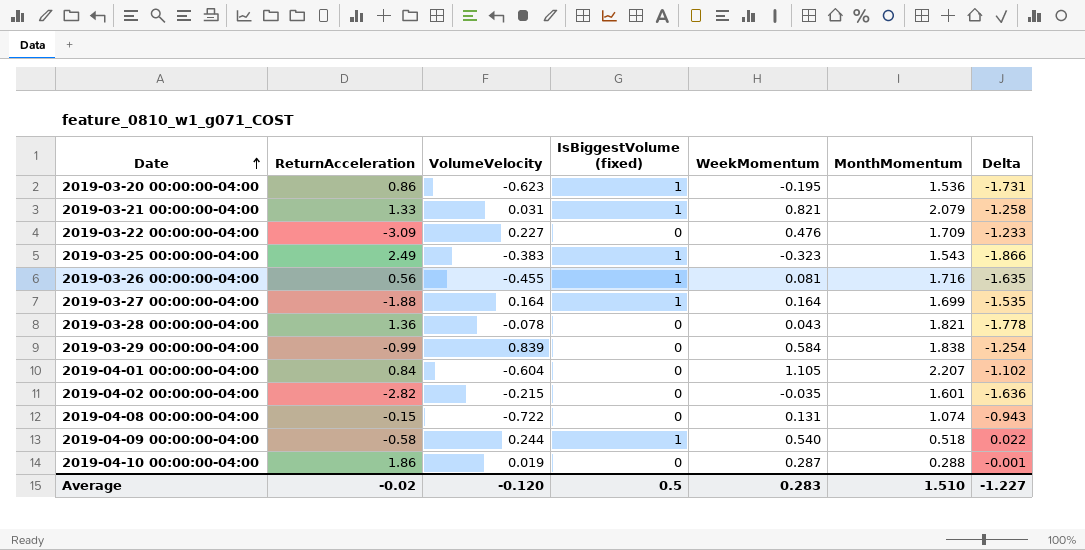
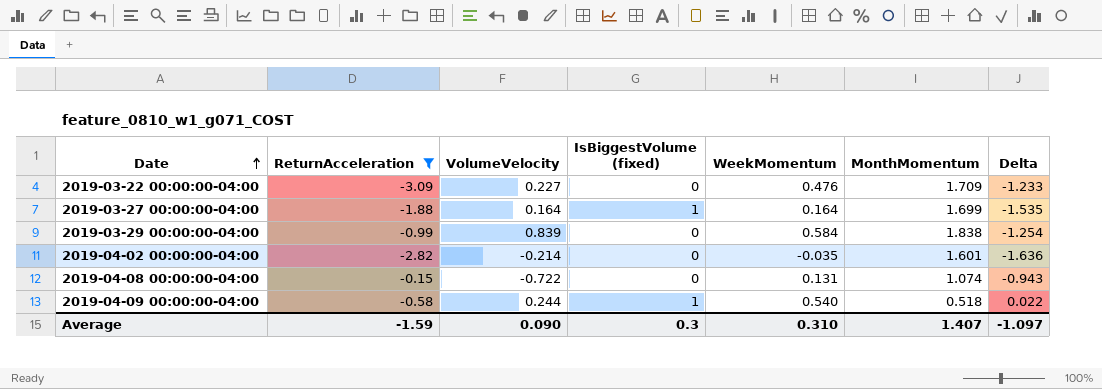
filter: none -> ReturnAcceleration <= -0.15
2019-04-02 00:00:00-04:00 | VolumeVelocity: -0.215 -> -0.214
Average | ReturnAcceleration: -0.02 -> -1.59
Average | VolumeVelocity: -0.120 -> 0.090
Average | IsBiggestVolume (fixed): 0.5 -> 0.3
Average | WeekMomentum: 0.283 -> 0.310
Average | MonthMomentum: 1.510 -> 1.407
Average | Delta: -1.227 -> -1.097

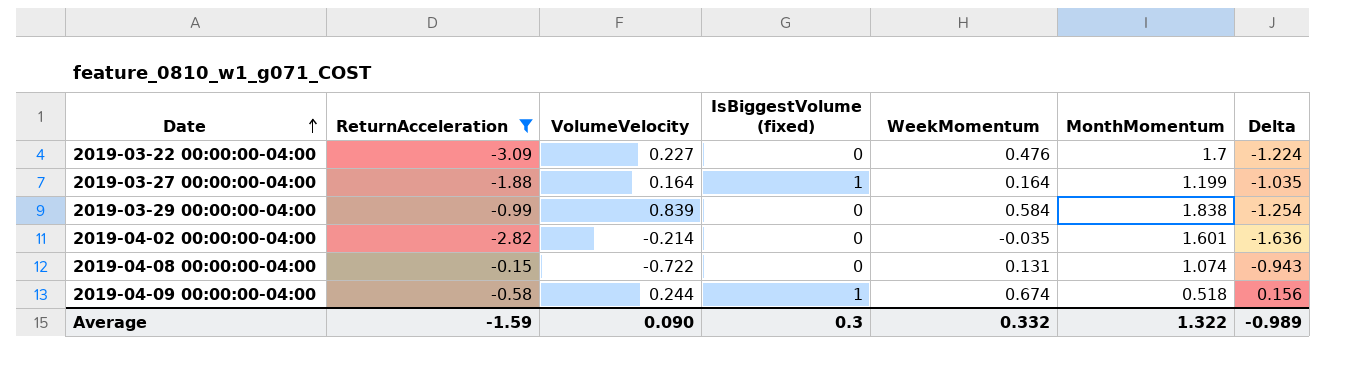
2019-03-22 00:00:00-04:00 | MonthMomentum: 1.709 -> 1.7
2019-03-22 00:00:00-04:00 | Delta: -1.233 -> -1.224
2019-03-27 00:00:00-04:00 | MonthMomentum: 1.699 -> 1.199
2019-03-27 00:00:00-04:00 | Delta: -1.535 -> -1.035
2019-04-09 00:00:00-04:00 | WeekMomentum: 0.540 -> 0.674
2019-04-09 00:00:00-04:00 | Delta: 0.022 -> 0.156
Average | WeekMomentum: 0.310 -> 0.332
Average | MonthMomentum: 1.407 -> 1.322
Average | Delta: -1.097 -> -0.989

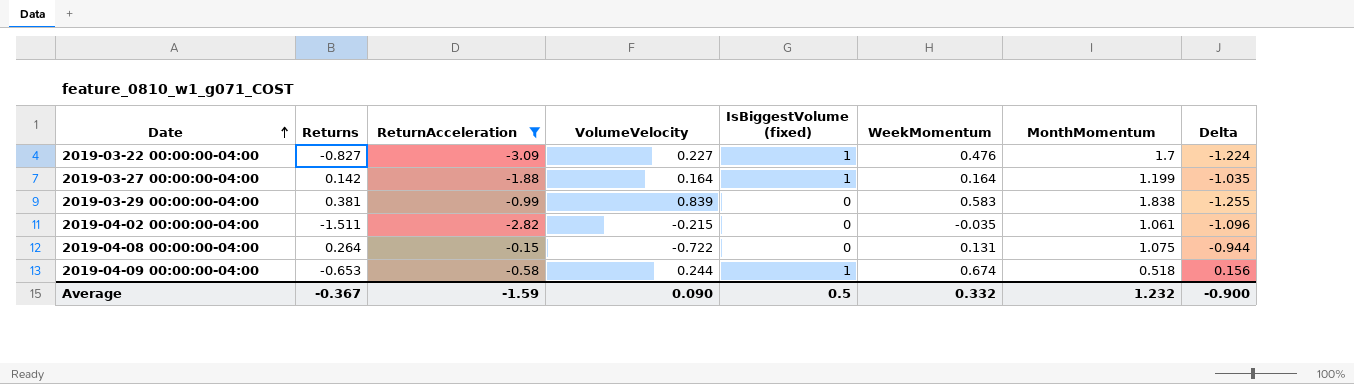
column Returns | position: none -> 2
2019-03-22 00:00:00-04:00 | IsBiggestVolume (fixed): 0 -> 1
2019-03-29 00:00:00-04:00 | WeekMomentum: 0.584 -> 0.583
2019-03-29 00:00:00-04:00 | Delta: -1.254 -> -1.255
2019-04-02 00:00:00-04:00 | VolumeVelocity: -0.214 -> -0.215
2019-04-02 00:00:00-04:00 | MonthMomentum: 1.601 -> 1.061
2019-04-02 00:00:00-04:00 | Delta: -1.636 -> -1.096
2019-04-08 00:00:00-04:00 | MonthMomentum: 1.074 -> 1.075
2019-04-08 00:00:00-04:00 | Delta: -0.943 -> -0.944
Average | IsBiggestVolume (fixed): 0.3 -> 0.5
Average | MonthMomentum: 1.322 -> 1.232
Average | Delta: -0.989 -> -0.900

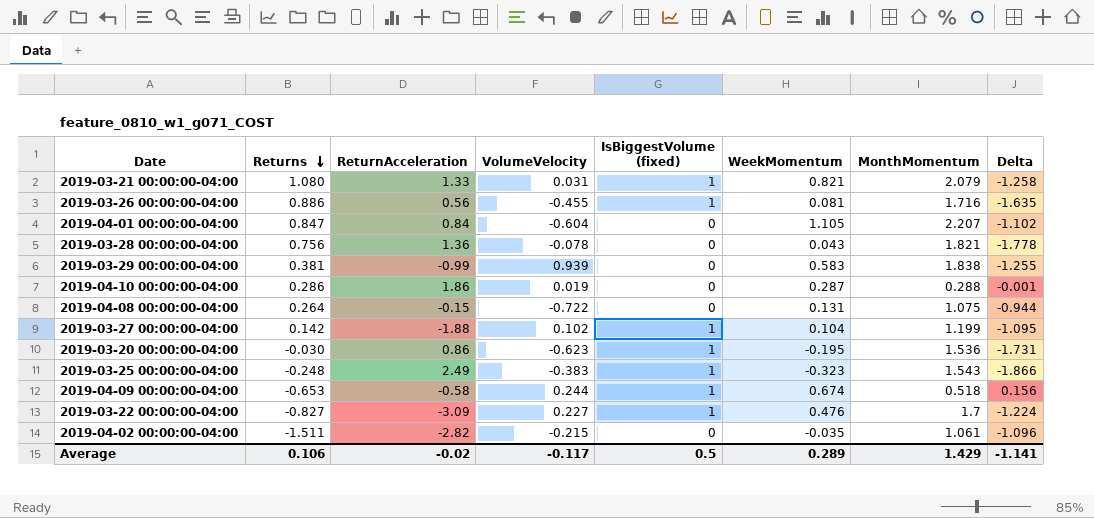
filter: ReturnAcceleration <= -0.15 -> none
row order: Date ascending -> Returns descending
2019-03-29 00:00:00-04:00 | VolumeVelocity: 0.839 -> 0.939
2019-03-27 00:00:00-04:00 | VolumeVelocity: 0.164 -> 0.102
2019-03-27 00:00:00-04:00 | WeekMomentum: 0.164 -> 0.104
2019-03-27 00:00:00-04:00 | Delta: -1.035 -> -1.095
Average | Returns: -0.367 -> 0.106
Average | ReturnAcceleration: -1.59 -> -0.02
Average | VolumeVelocity: 0.090 -> -0.117
Average | WeekMomentum: 0.332 -> 0.289
Average | MonthMomentum: 1.232 -> 1.429
Average | Delta: -0.900 -> -1.141

